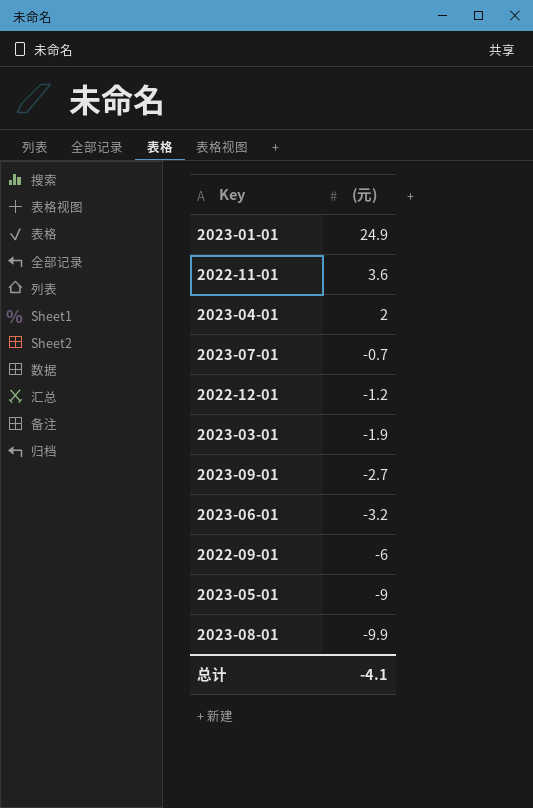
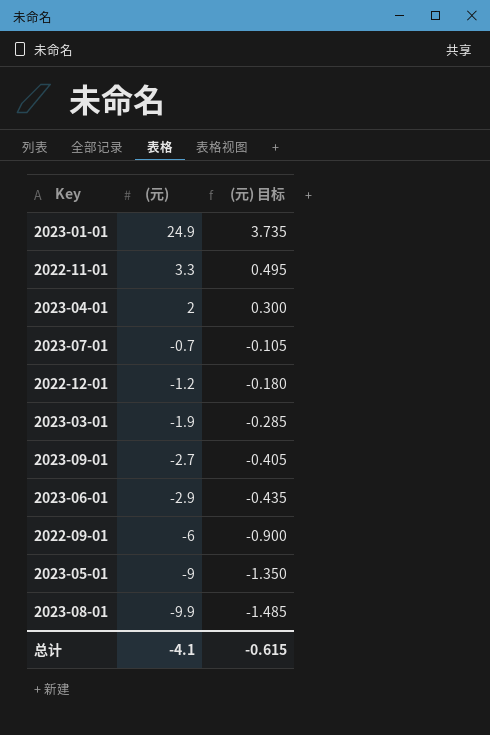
column (元) 目标 | formula: none -> [(元)] * 0.15
2022-11-01 | (元): 3.6 -> 3.3
2023-06-01 | (元): -3.2 -> -2.9

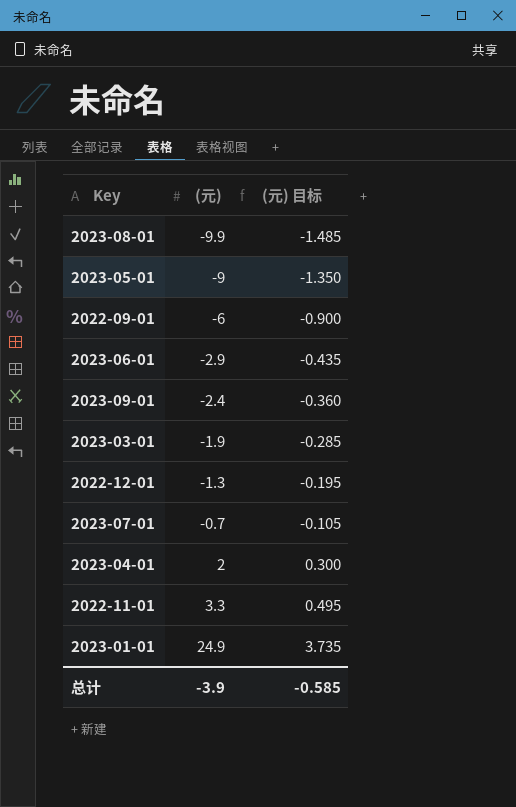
row order: (元) descending -> (元) ascending
2023-09-01 | (元): -2.7 -> -2.4
2023-09-01 | (元) 目标: -0.405 -> -0.360
2022-12-01 | (元): -1.2 -> -1.3
2022-12-01 | (元) 目标: -0.180 -> -0.195
总计 | (元): -4.1 -> -3.9
总计 | (元) 目标: -0.615 -> -0.585

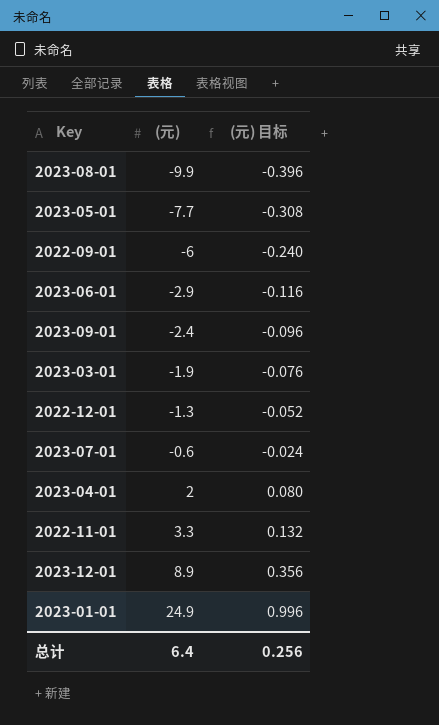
column (元) 目标 | formula: [(元)] * 0.15 -> [(元)] * 0.04
2023-05-01 | (元): -9 -> -7.7
2023-07-01 | (元): -0.7 -> -0.6
row 2023-12-01: none -> 8.9 | 0.356
总计 | (元): -3.9 -> 6.4
总计 | (元) 目标: -0.585 -> 0.256

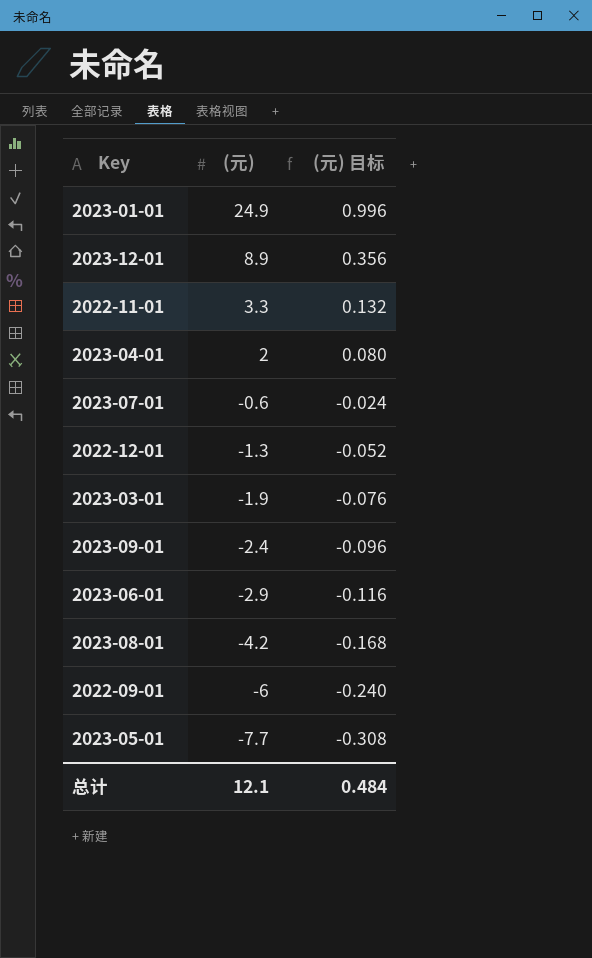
row order: (元) ascending -> (元) descending
2023-08-01 | (元): -9.9 -> -4.2
2023-08-01 | (元) 目标: -0.396 -> -0.168
总计 | (元): 6.4 -> 12.1
总计 | (元) 目标: 0.256 -> 0.484

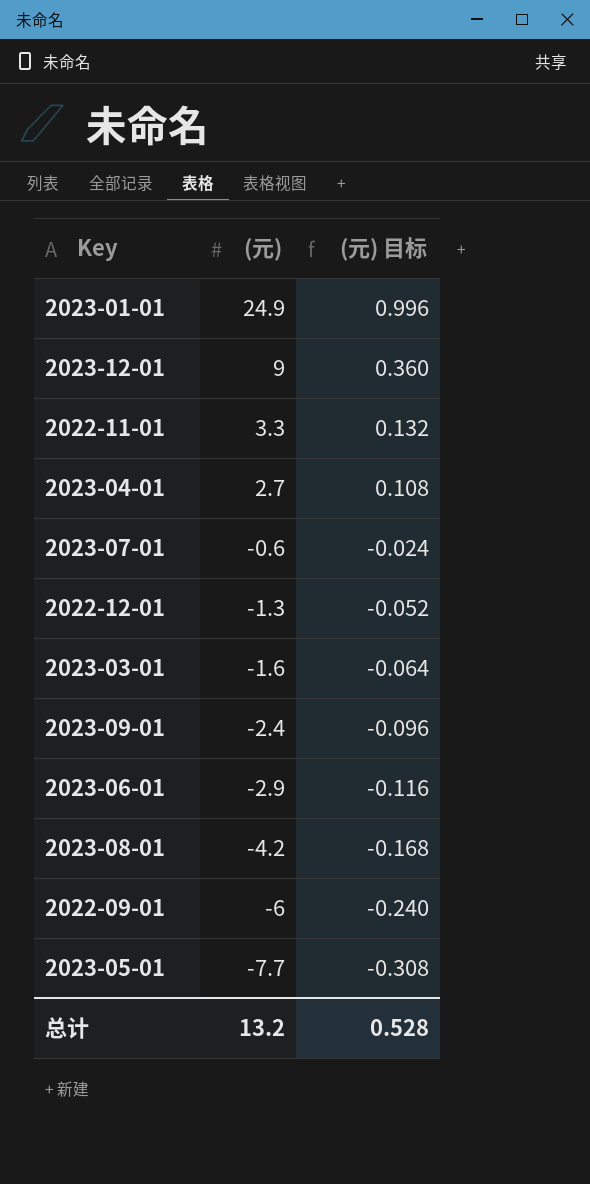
2023-12-01 | (元): 8.9 -> 9
2023-12-01 | (元) 目标: 0.356 -> 0.360
2023-04-01 | (元): 2 -> 2.7
2023-04-01 | (元) 目标: 0.080 -> 0.108
2023-03-01 | (元): -1.9 -> -1.6
2023-03-01 | (元) 目标: -0.076 -> -0.064
总计 | (元): 12.1 -> 13.2
总计 | (元) 目标: 0.484 -> 0.528

